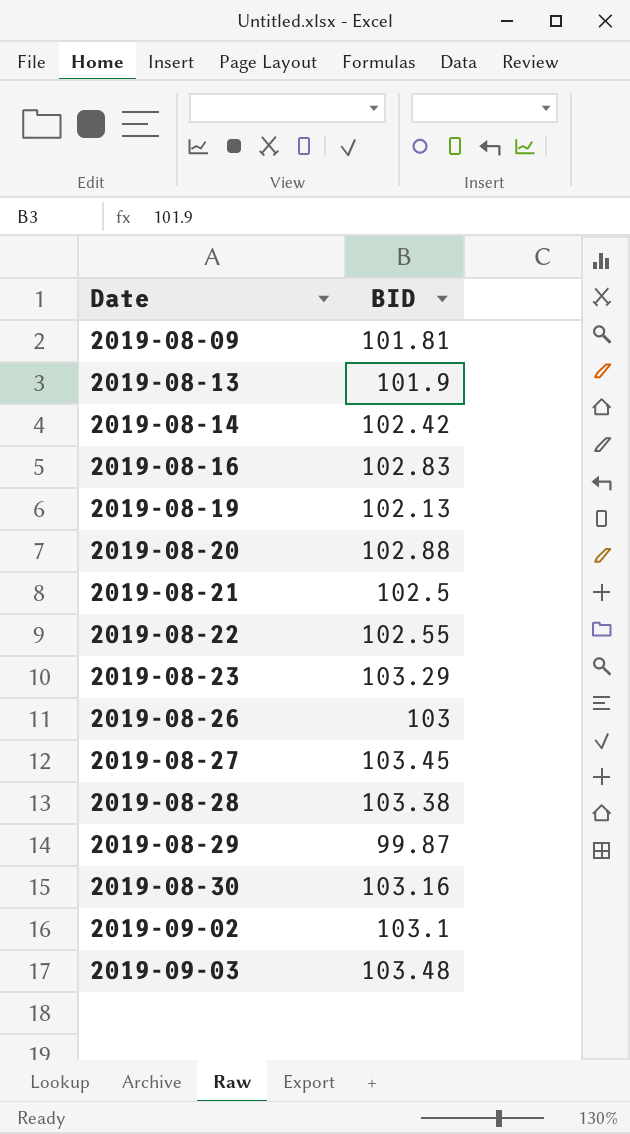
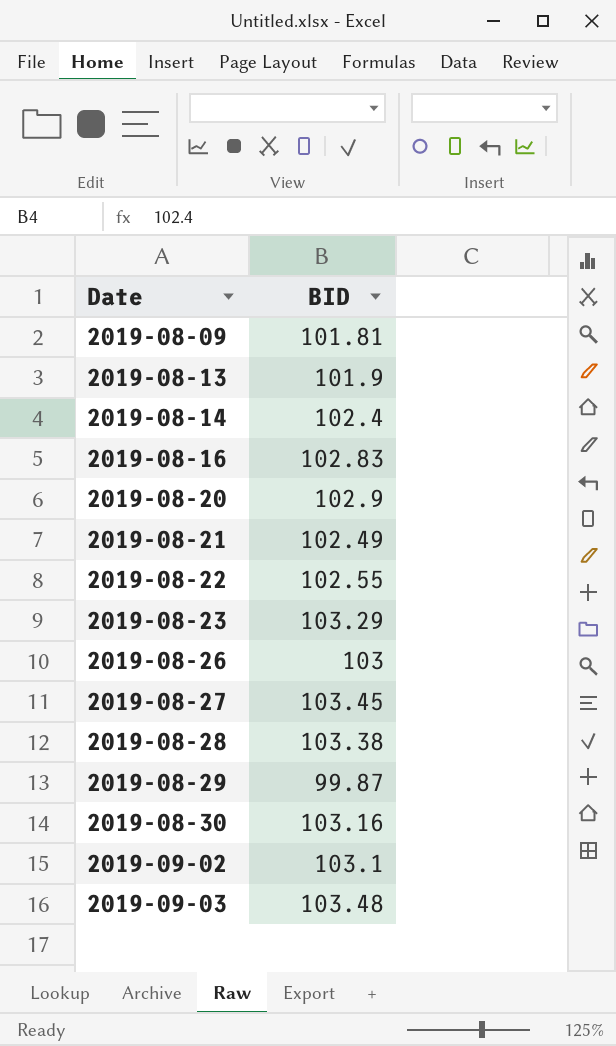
row 2019-08-19: 102.13 -> none
2019-08-14 | BID: 102.42 -> 102.4
2019-08-20 | BID: 102.88 -> 102.9
2019-08-21 | BID: 102.5 -> 102.49

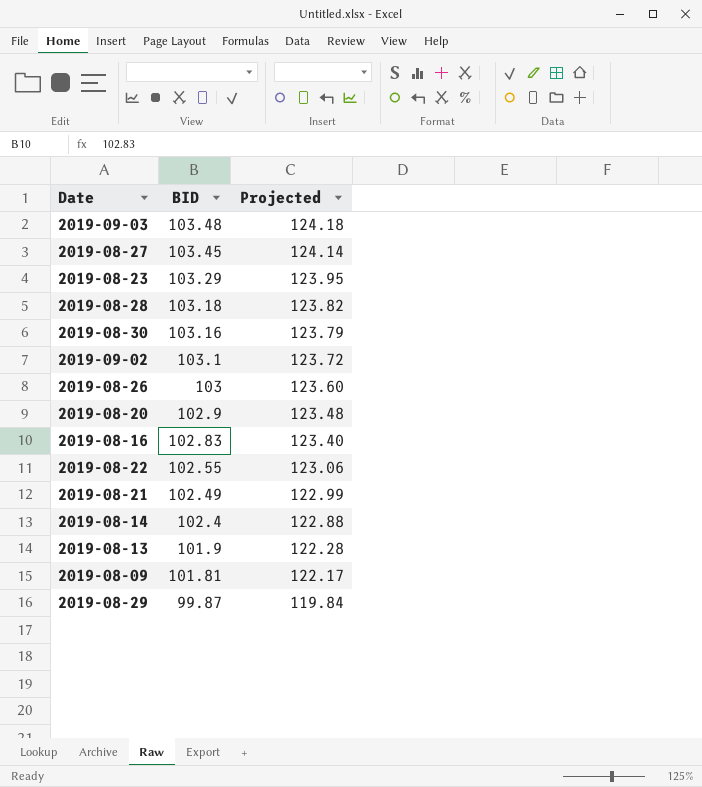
row order: Date ascending -> BID descending
column Projected | formula: none -> [BID] * 1.2
2019-08-28 | BID: 103.38 -> 103.18

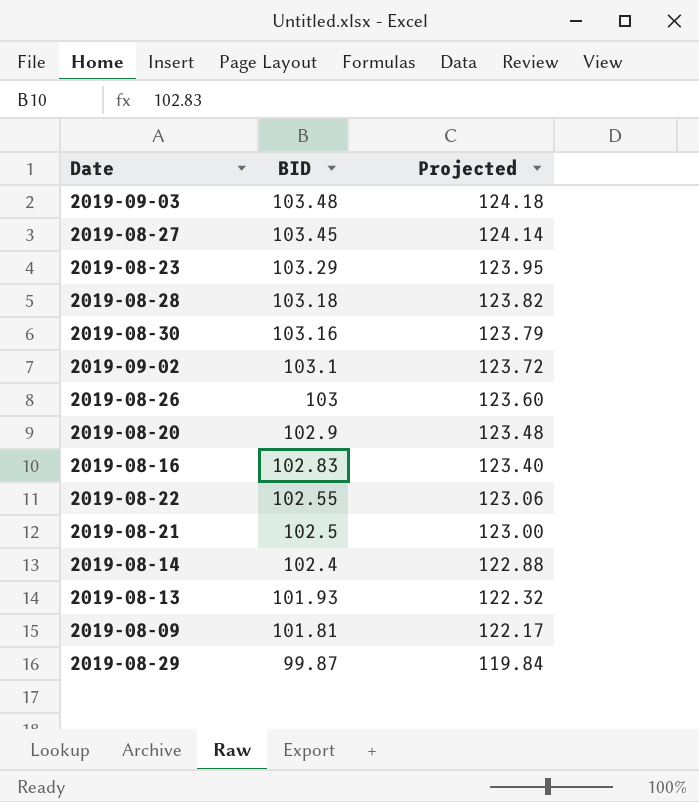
2019-08-21 | BID: 102.49 -> 102.5
2019-08-21 | Projected: 122.99 -> 123.00
2019-08-13 | BID: 101.9 -> 101.93
2019-08-13 | Projected: 122.28 -> 122.32

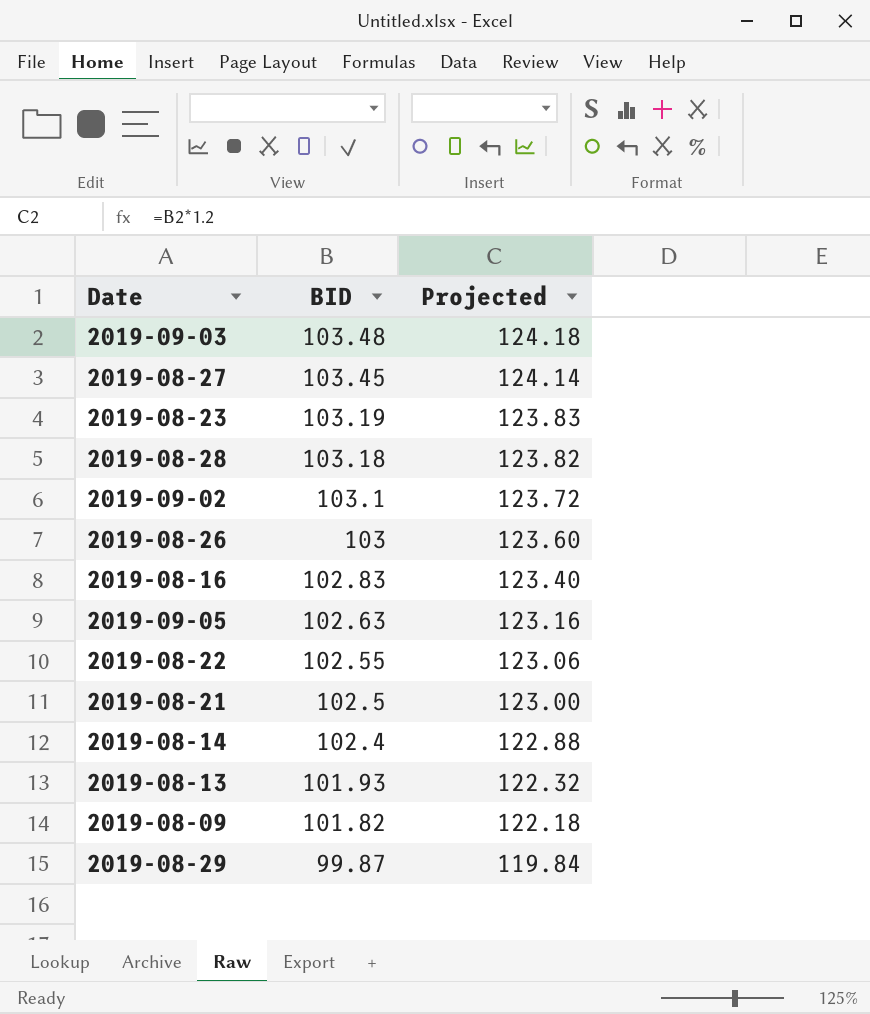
row 2019-08-30: 103.16 | 123.79 -> none
row 2019-08-20: 102.9 | 123.48 -> none
2019-08-23 | BID: 103.29 -> 103.19
2019-08-23 | Projected: 123.95 -> 123.83
row 2019-09-05: none -> 102.63 | 123.16
2019-08-09 | BID: 101.81 -> 101.82
2019-08-09 | Projected: 122.17 -> 122.18

